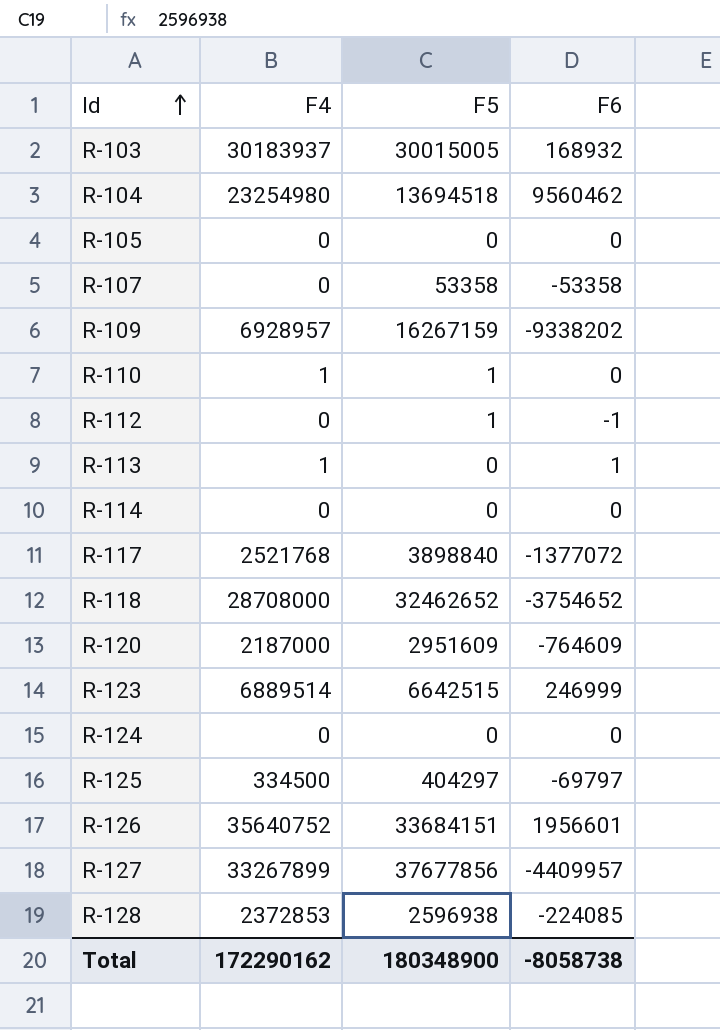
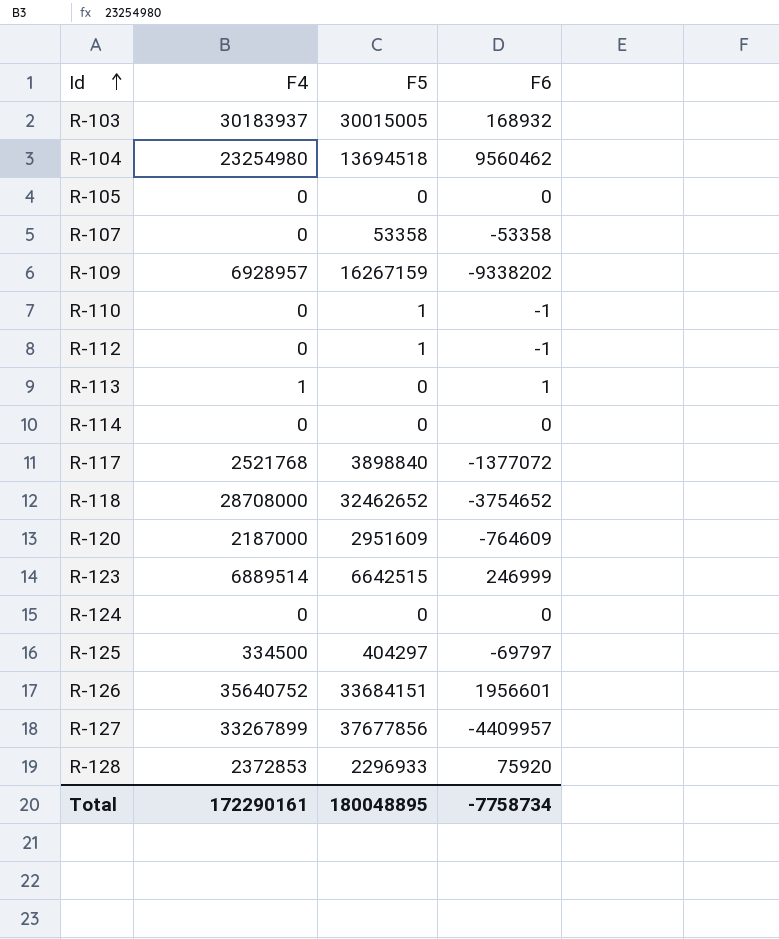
R-110 | F4: 1 -> 0
R-110 | F6: 0 -> -1
R-128 | F5: 2596938 -> 2296933
R-128 | F6: -224085 -> 75920
Total | F4: 172290162 -> 172290161
Total | F5: 180348900 -> 180048895
Total | F6: -8058738 -> -7758734

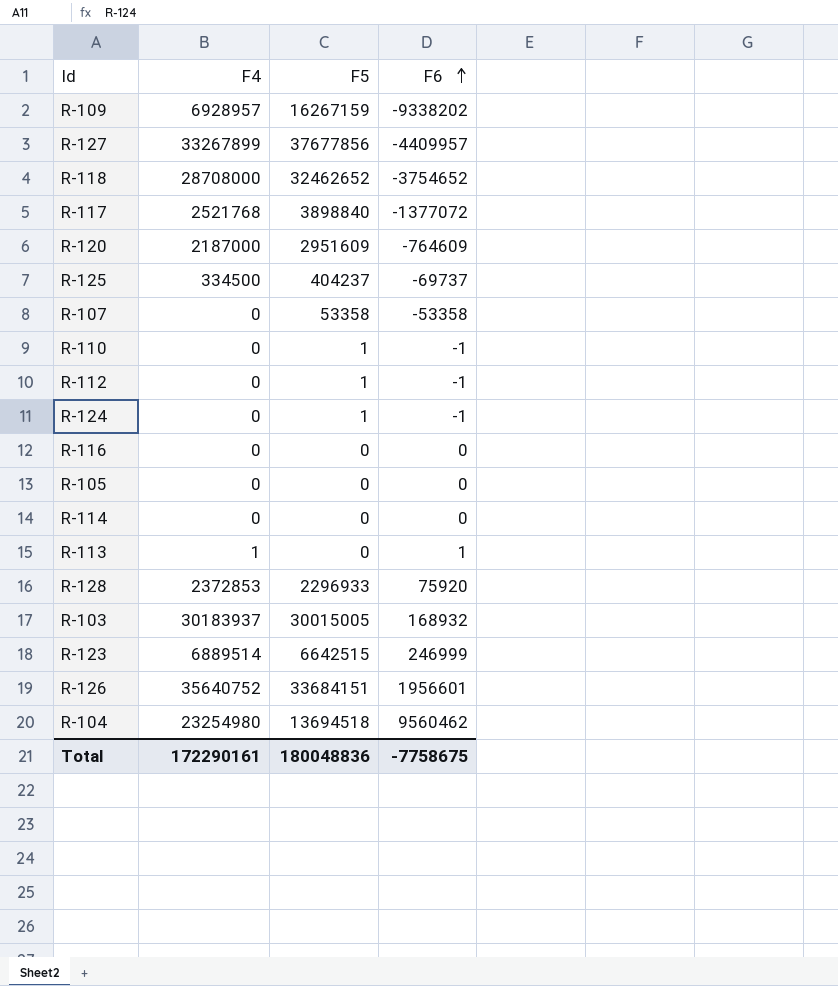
row order: Id ascending -> F6 ascending
R-125 | F5: 404297 -> 404237
R-125 | F6: -69797 -> -69737
R-124 | F5: 0 -> 1
R-124 | F6: 0 -> -1
row R-116: none -> 0 | 0 | 0
Total | F5: 180048895 -> 180048836
Total | F6: -7758734 -> -7758675

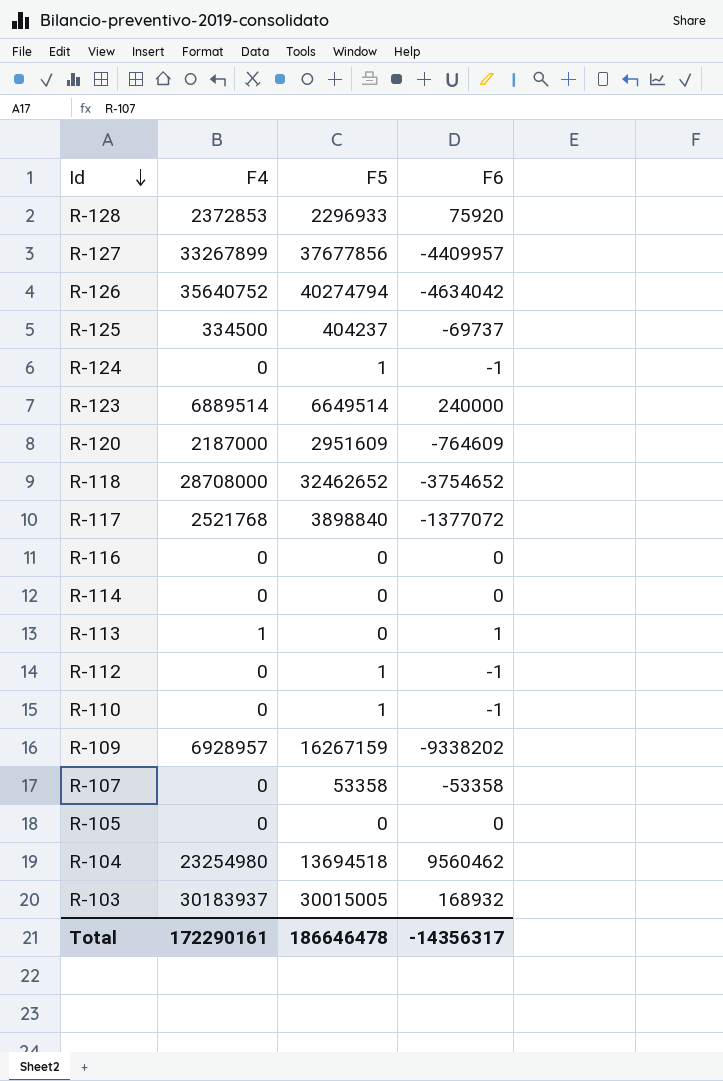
row order: F6 ascending -> Id descending
R-126 | F5: 33684151 -> 40274794
R-126 | F6: 1956601 -> -4634042
R-123 | F5: 6642515 -> 6649514
R-123 | F6: 246999 -> 240000
Total | F5: 180048836 -> 186646478
Total | F6: -7758675 -> -14356317

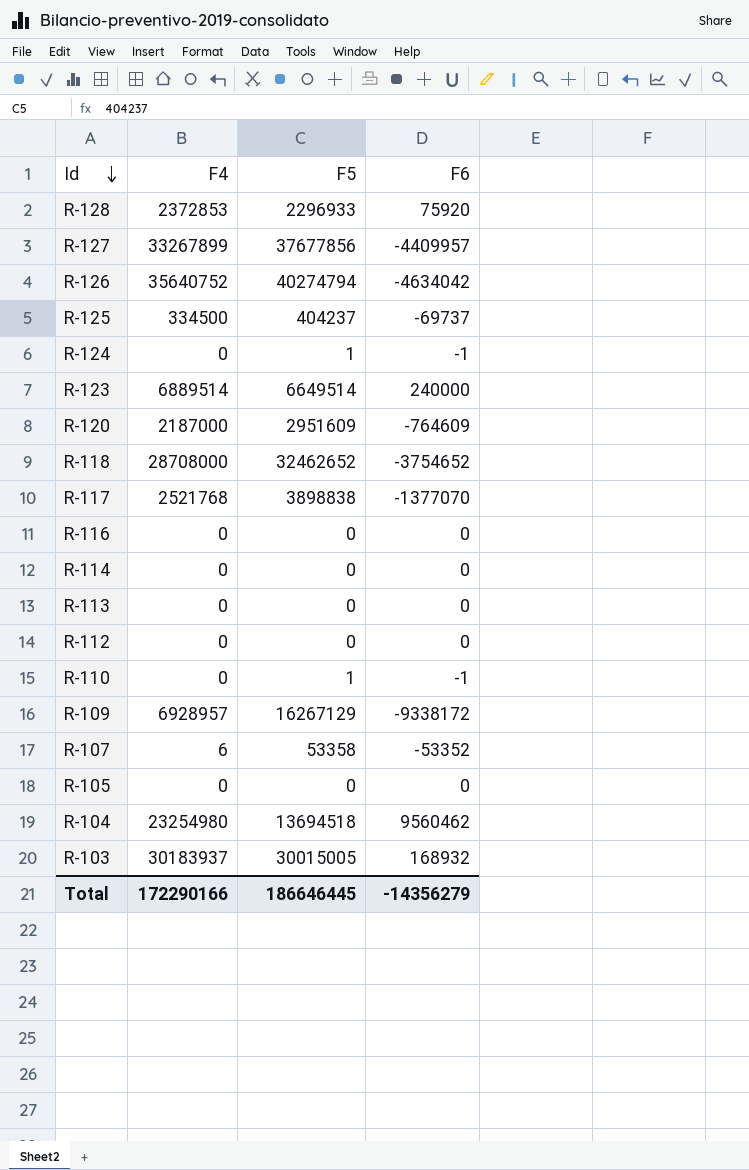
R-117 | F5: 3898840 -> 3898838
R-117 | F6: -1377072 -> -1377070
R-113 | F4: 1 -> 0
R-113 | F6: 1 -> 0
R-112 | F5: 1 -> 0
R-112 | F6: -1 -> 0
R-109 | F5: 16267159 -> 16267129
R-109 | F6: -9338202 -> -9338172
R-107 | F4: 0 -> 6
R-107 | F6: -53358 -> -53352
Total | F4: 172290161 -> 172290166
Total | F5: 186646478 -> 186646445
Total | F6: -14356317 -> -14356279

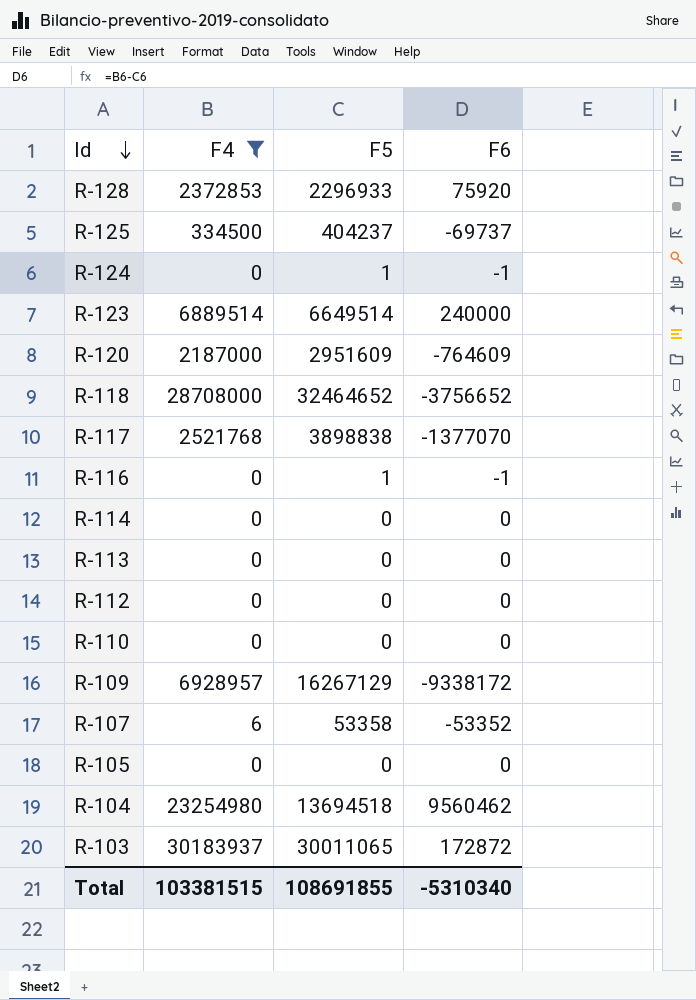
filter: none -> F4 <= 30183937
R-118 | F5: 32462652 -> 32464652
R-118 | F6: -3754652 -> -3756652
R-116 | F5: 0 -> 1
R-116 | F6: 0 -> -1
R-110 | F5: 1 -> 0
R-110 | F6: -1 -> 0
R-103 | F5: 30015005 -> 30011065
R-103 | F6: 168932 -> 172872
Total | F4: 172290166 -> 103381515
Total | F5: 186646445 -> 108691855
Total | F6: -14356279 -> -5310340

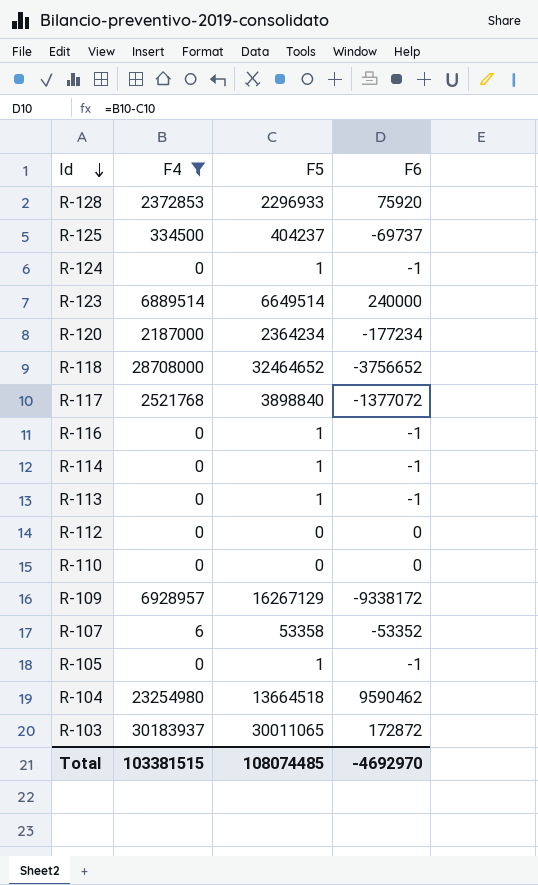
R-120 | F5: 2951609 -> 2364234
R-120 | F6: -764609 -> -177234
R-117 | F5: 3898838 -> 3898840
R-117 | F6: -1377070 -> -1377072
R-114 | F5: 0 -> 1
R-114 | F6: 0 -> -1
R-113 | F5: 0 -> 1
R-113 | F6: 0 -> -1
R-105 | F5: 0 -> 1
R-105 | F6: 0 -> -1
R-104 | F5: 13694518 -> 13664518
R-104 | F6: 9560462 -> 9590462
Total | F5: 108691855 -> 108074485
Total | F6: -5310340 -> -4692970

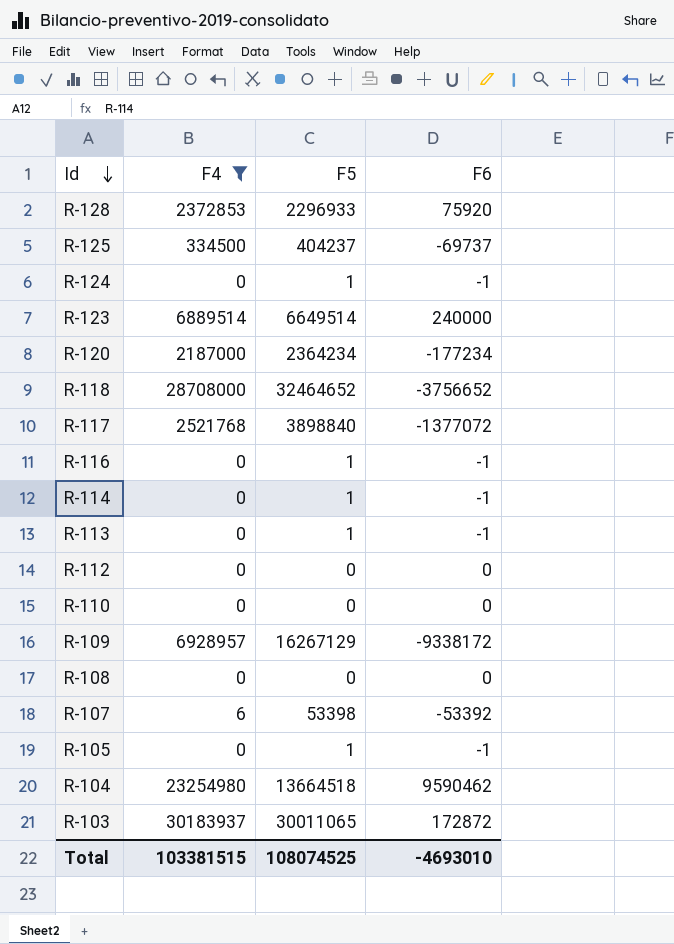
row R-108: none -> 0 | 0 | 0
R-107 | F5: 53358 -> 53398
R-107 | F6: -53352 -> -53392
Total | F5: 108074485 -> 108074525
Total | F6: -4692970 -> -4693010

